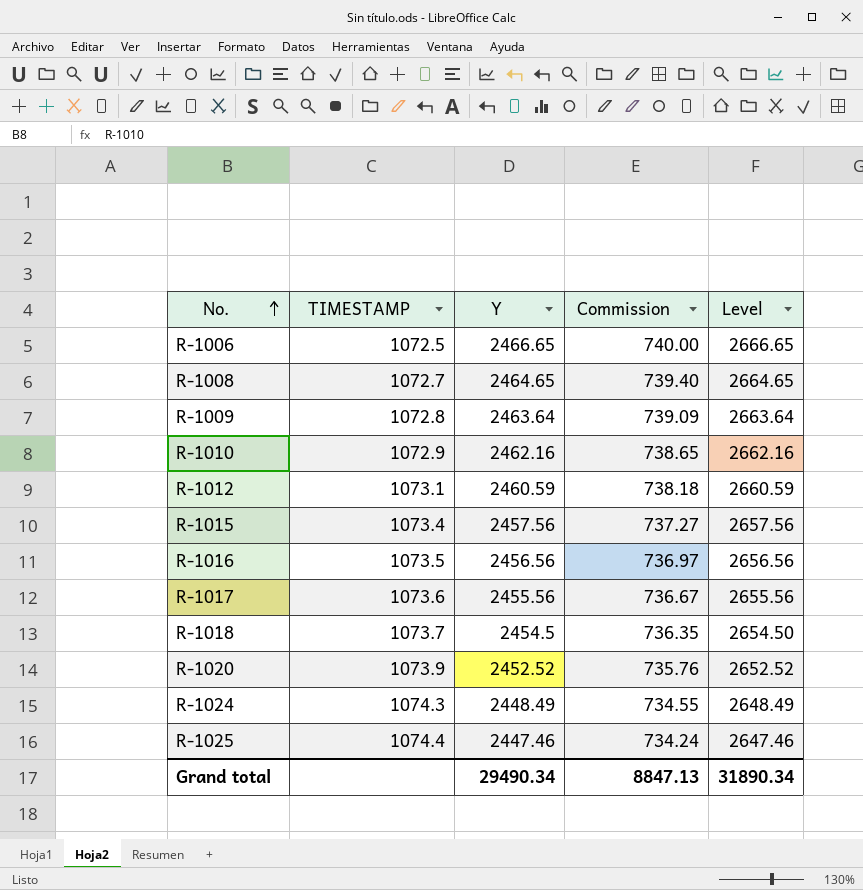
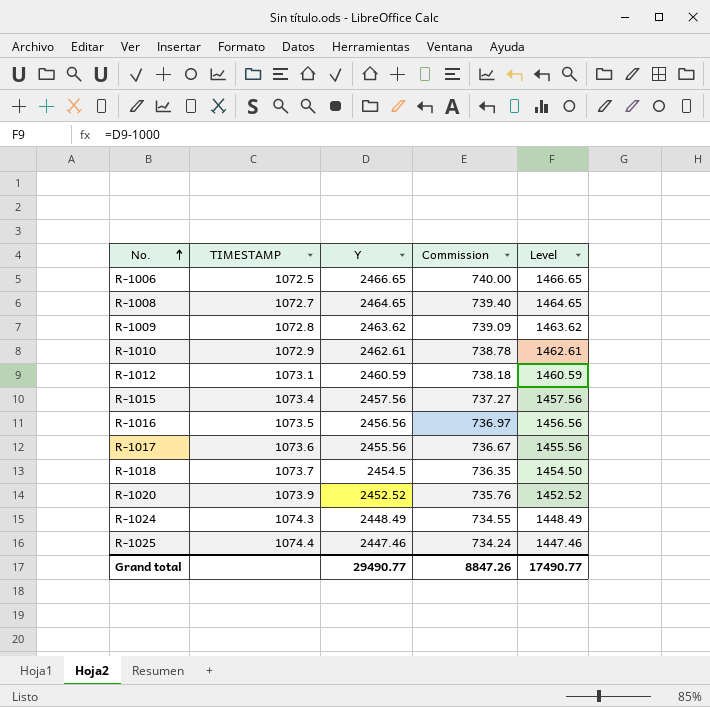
column Level | formula: [Y] + 200 -> [Y] - 1000
R-1009 | Y: 2463.64 -> 2463.62
R-1010 | Y: 2462.16 -> 2462.61
R-1010 | Commission: 738.65 -> 738.78
Grand total | Y: 29490.34 -> 29490.77
Grand total | Commission: 8847.13 -> 8847.26
Grand total | Level: 31890.34 -> 17490.77

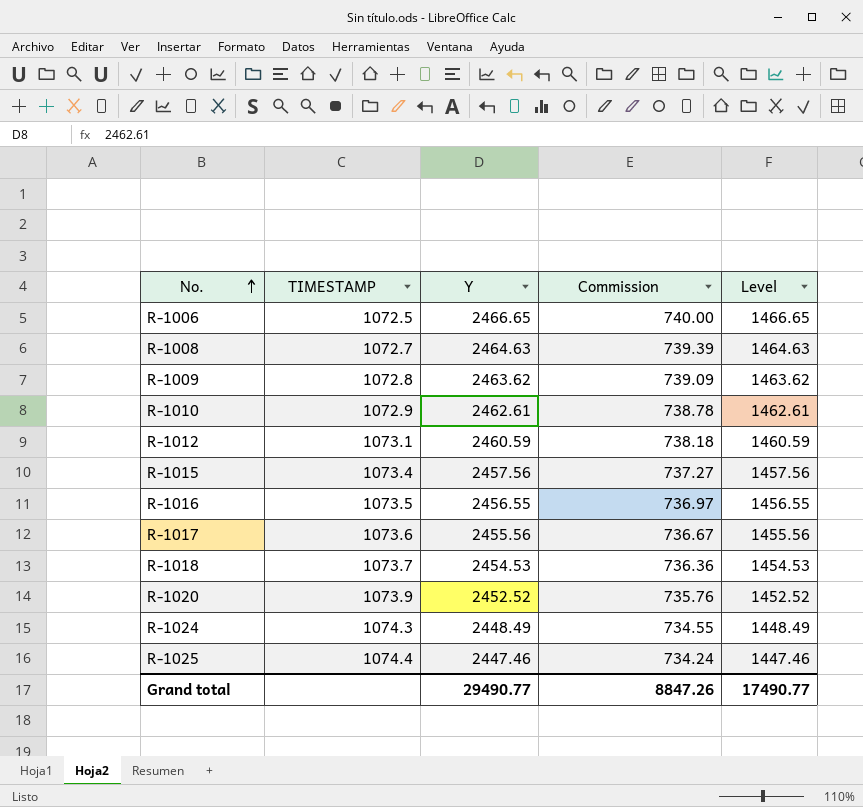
R-1008 | Y: 2464.65 -> 2464.63
R-1008 | Commission: 739.40 -> 739.39
R-1008 | Level: 1464.65 -> 1464.63
R-1016 | Y: 2456.56 -> 2456.55
R-1016 | Level: 1456.56 -> 1456.55
R-1018 | Y: 2454.5 -> 2454.53
R-1018 | Commission: 736.35 -> 736.36
R-1018 | Level: 1454.50 -> 1454.53

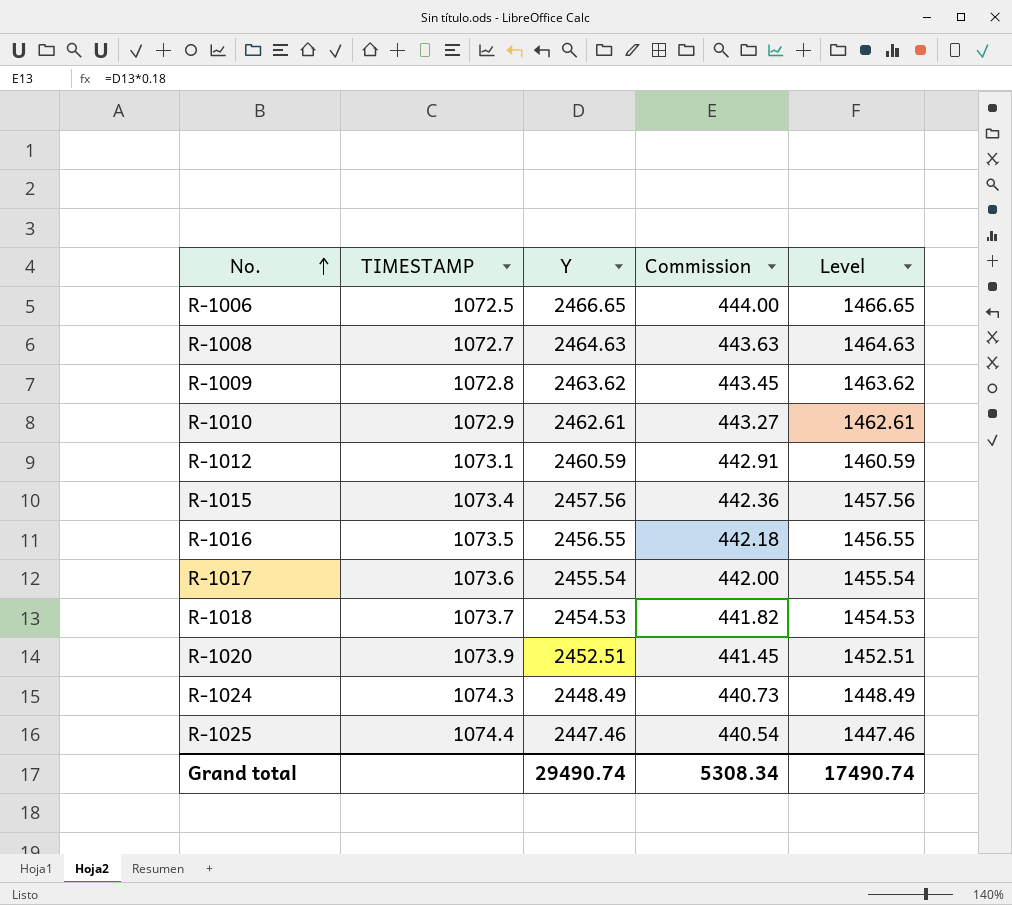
column Commission | formula: [Y] * 0.3 -> [Y] * 0.18
R-1017 | Y: 2455.56 -> 2455.54
R-1017 | Level: 1455.56 -> 1455.54
R-1020 | Y: 2452.52 -> 2452.51
R-1020 | Level: 1452.52 -> 1452.51
Grand total | Y: 29490.77 -> 29490.74
Grand total | Commission: 8847.26 -> 5308.34
Grand total | Level: 17490.77 -> 17490.74

